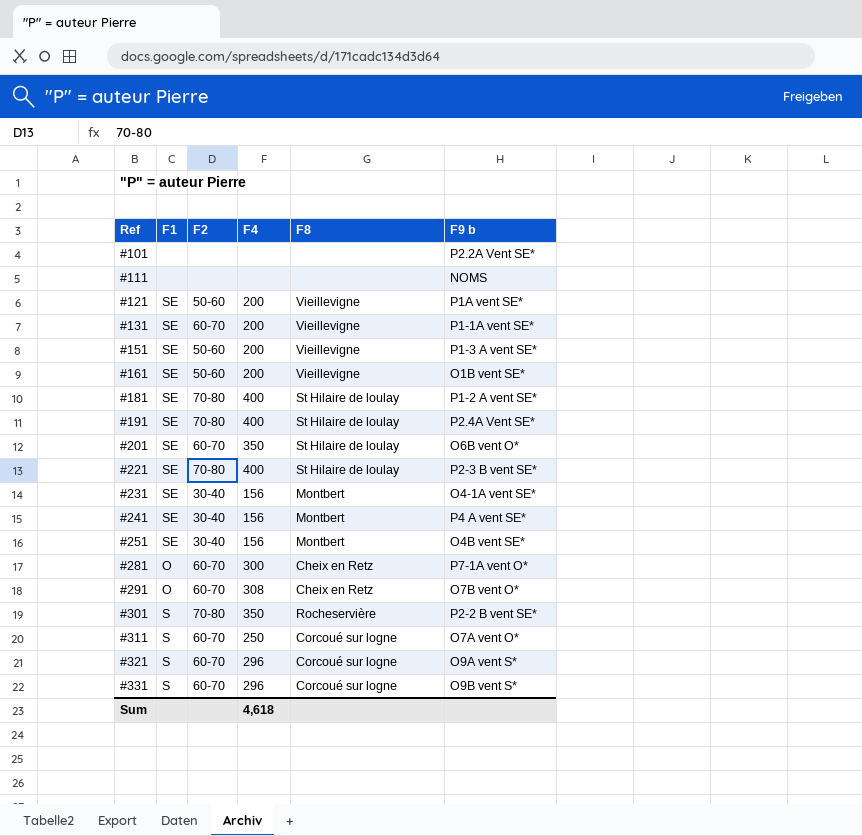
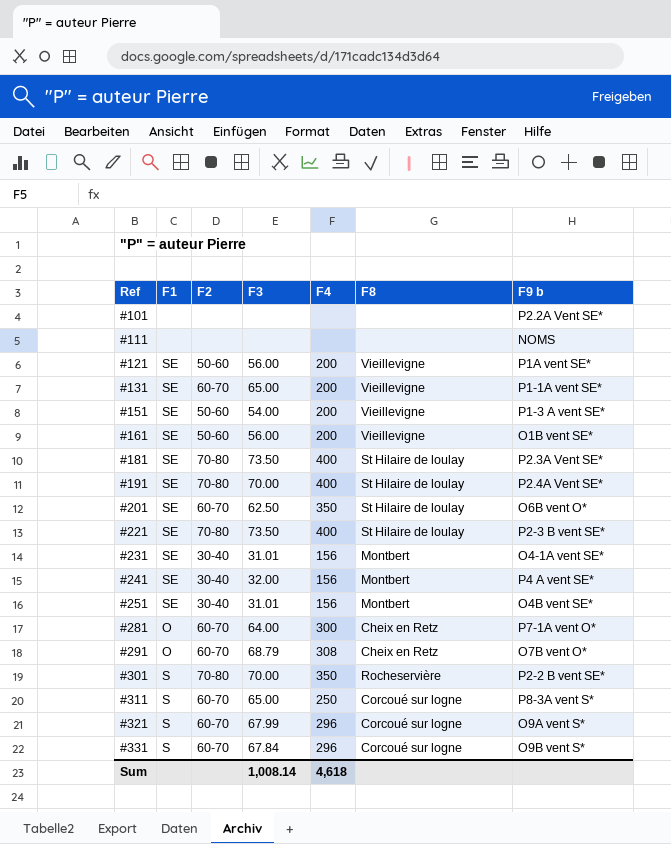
column F3 | position: none -> 4
#181 | F9 b: P1-2 A vent SE* -> P2.3A Vent SE*
#311 | F9 b: O7A vent O* -> P8-3A vent S*

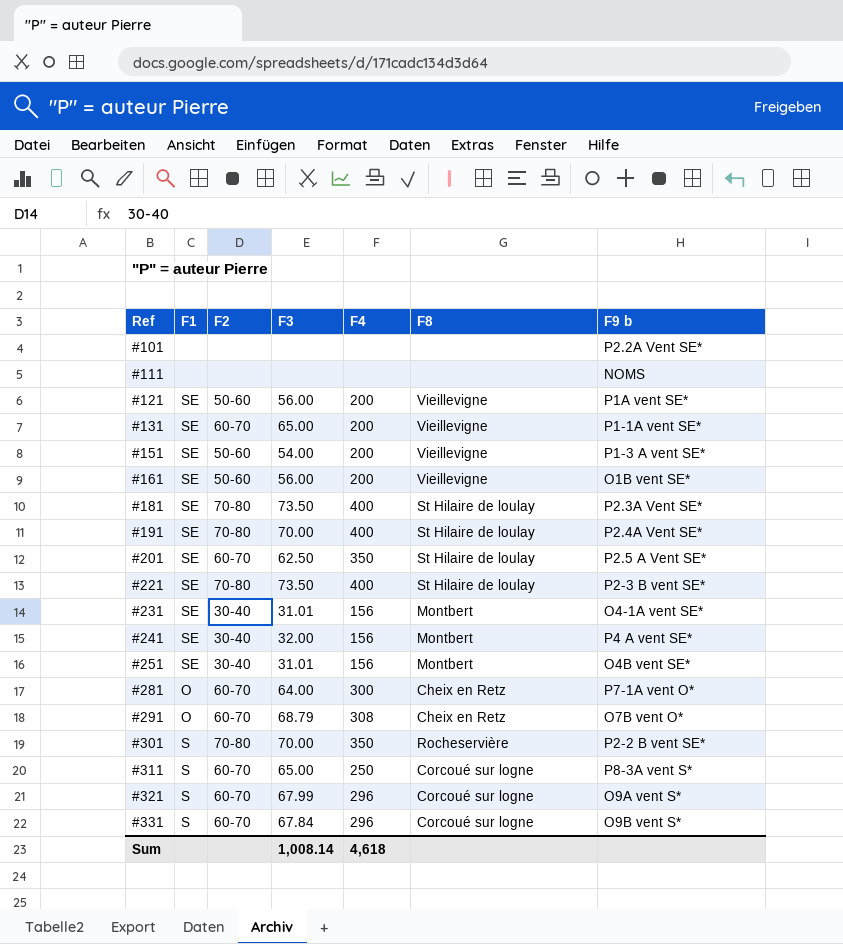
#201 | F9 b: O6B vent O* -> P2.5 A Vent SE*

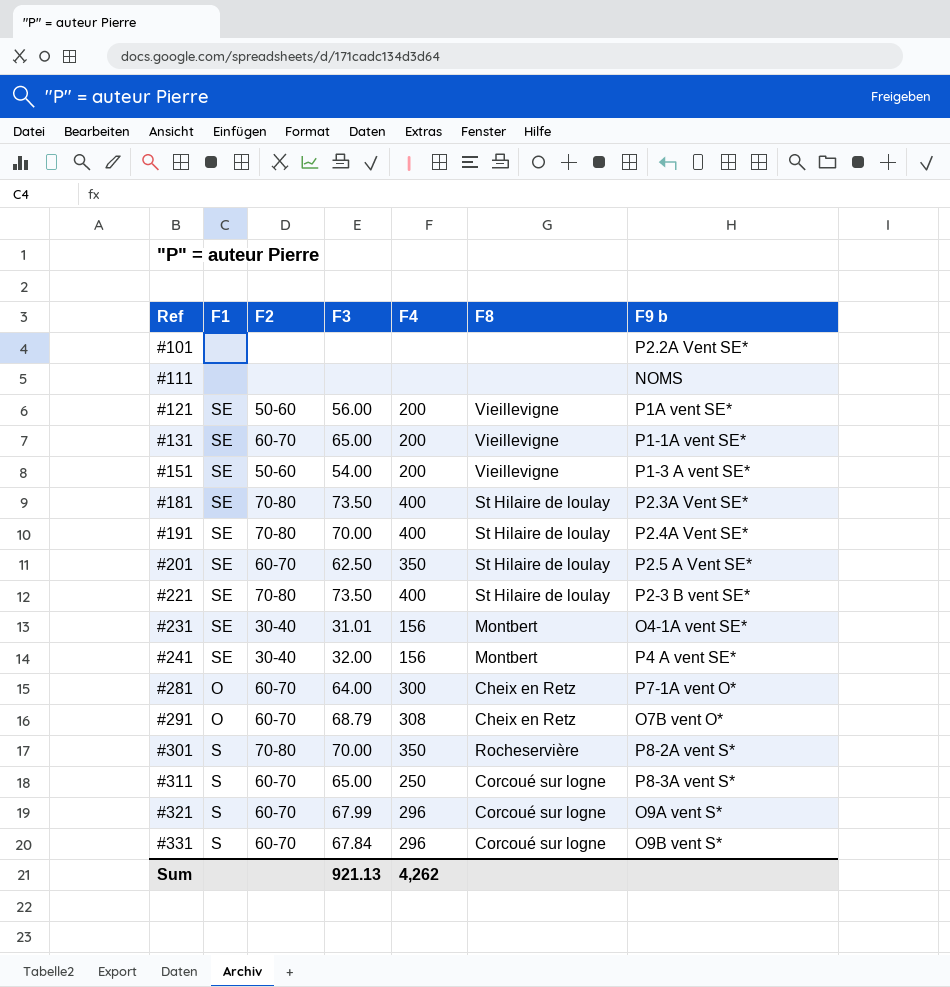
row #161: SE | 50-60 | 56.00 | 200 | Vieillevigne | O1B vent SE* -> none
row #251: SE | 30-40 | 31.01 | 156 | Montbert | O4B vent SE* -> none
#301 | F9 b: P2-2 B vent SE* -> P8-2A vent S*
Sum | F3: 1,008.14 -> 921.13
Sum | F4: 4,618 -> 4,262

